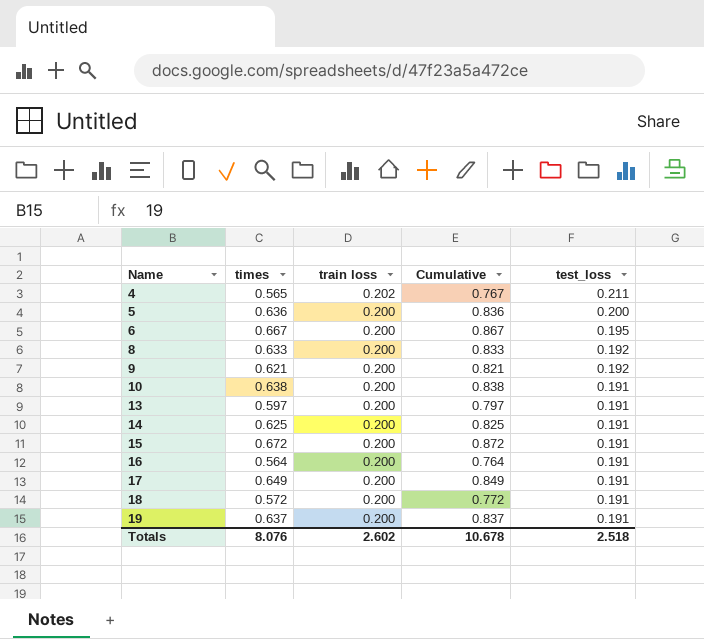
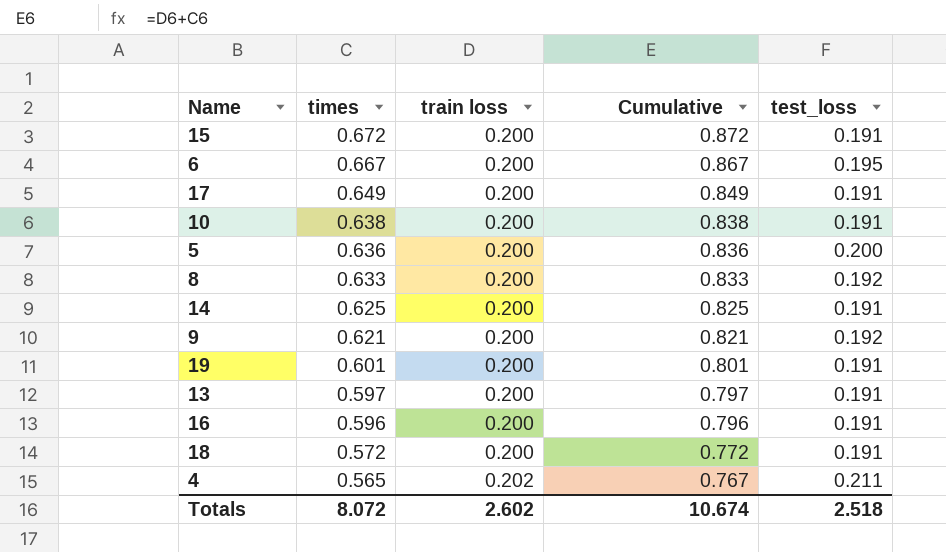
row order: Name ascending -> times descending
19 | times: 0.637 -> 0.601
19 | Cumulative: 0.837 -> 0.801
16 | times: 0.564 -> 0.596
16 | Cumulative: 0.764 -> 0.796
Totals | times: 8.076 -> 8.072
Totals | Cumulative: 10.678 -> 10.674

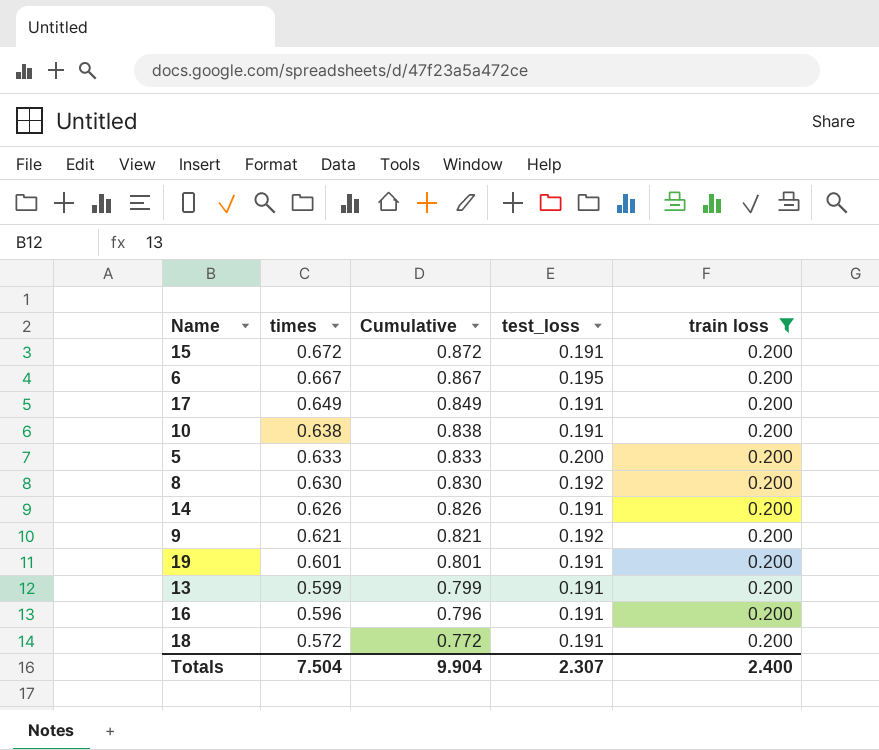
filter: none -> train loss = 0.200
column train loss | position: 3 -> 5
5 | times: 0.636 -> 0.633
5 | Cumulative: 0.836 -> 0.833
8 | times: 0.633 -> 0.630
8 | Cumulative: 0.833 -> 0.830
14 | times: 0.625 -> 0.626
14 | Cumulative: 0.825 -> 0.826
13 | times: 0.597 -> 0.599
13 | Cumulative: 0.797 -> 0.799
Totals | times: 8.072 -> 7.504
Totals | Cumulative: 10.674 -> 9.904
Totals | test_loss: 2.518 -> 2.307
Totals | train loss: 2.602 -> 2.400

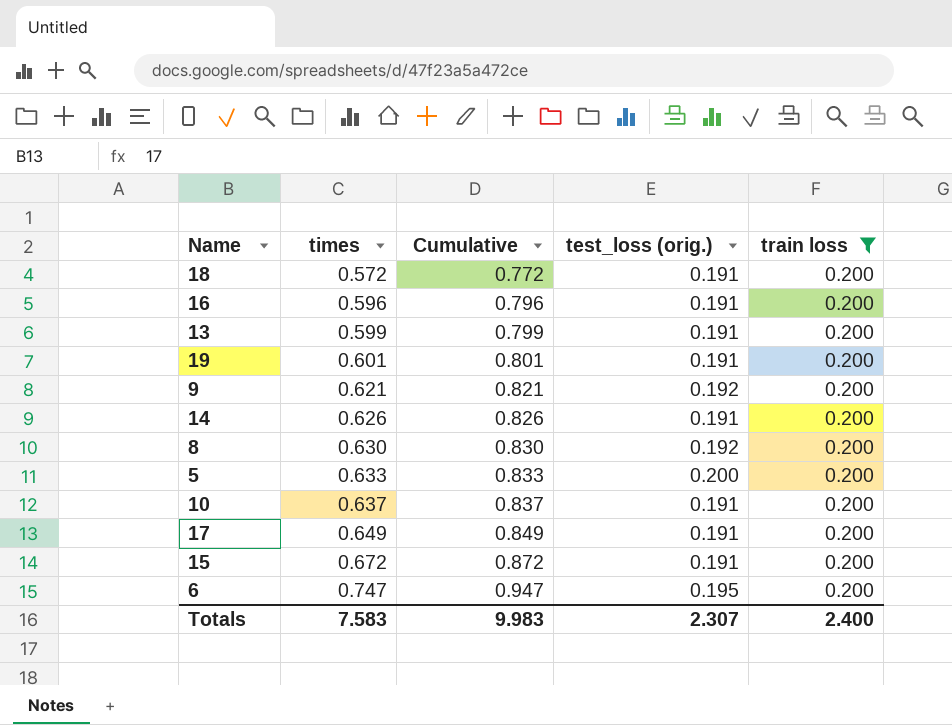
row order: times descending -> times ascending
column name: test_loss -> test_loss (orig.)
10 | times: 0.638 -> 0.637
10 | Cumulative: 0.838 -> 0.837
6 | times: 0.667 -> 0.747
6 | Cumulative: 0.867 -> 0.947
Totals | times: 7.504 -> 7.583
Totals | Cumulative: 9.904 -> 9.983

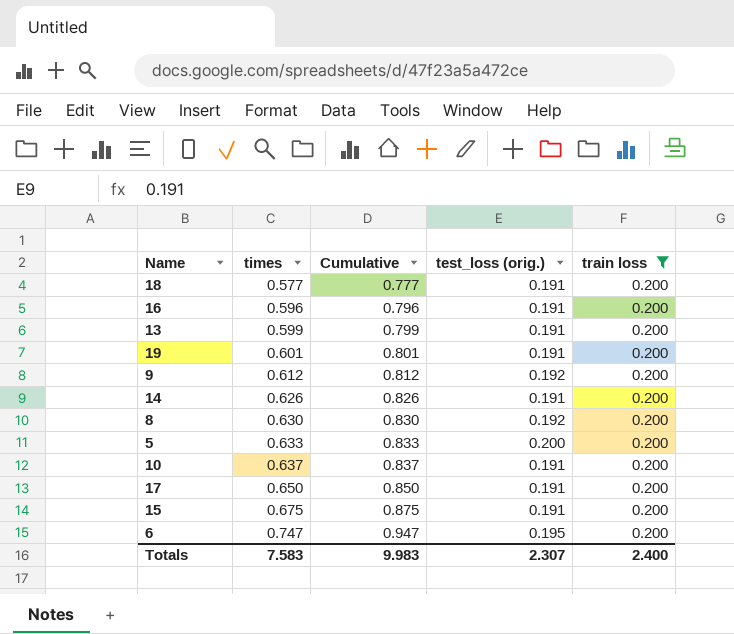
18 | times: 0.572 -> 0.577
18 | Cumulative: 0.772 -> 0.777
9 | times: 0.621 -> 0.612
9 | Cumulative: 0.821 -> 0.812
17 | times: 0.649 -> 0.650
17 | Cumulative: 0.849 -> 0.850
15 | times: 0.672 -> 0.675
15 | Cumulative: 0.872 -> 0.875

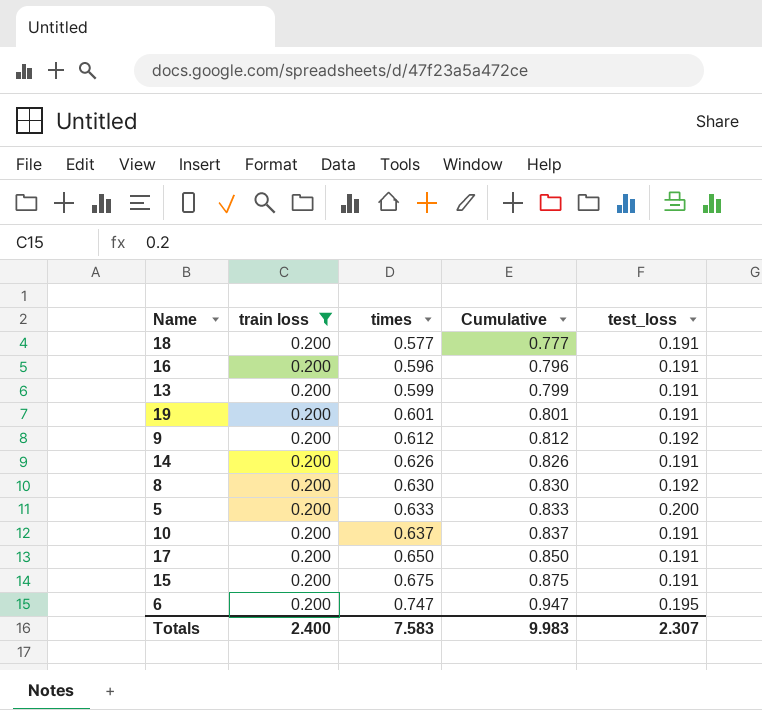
column train loss | position: 5 -> 2
column name: test_loss (orig.) -> test_loss

